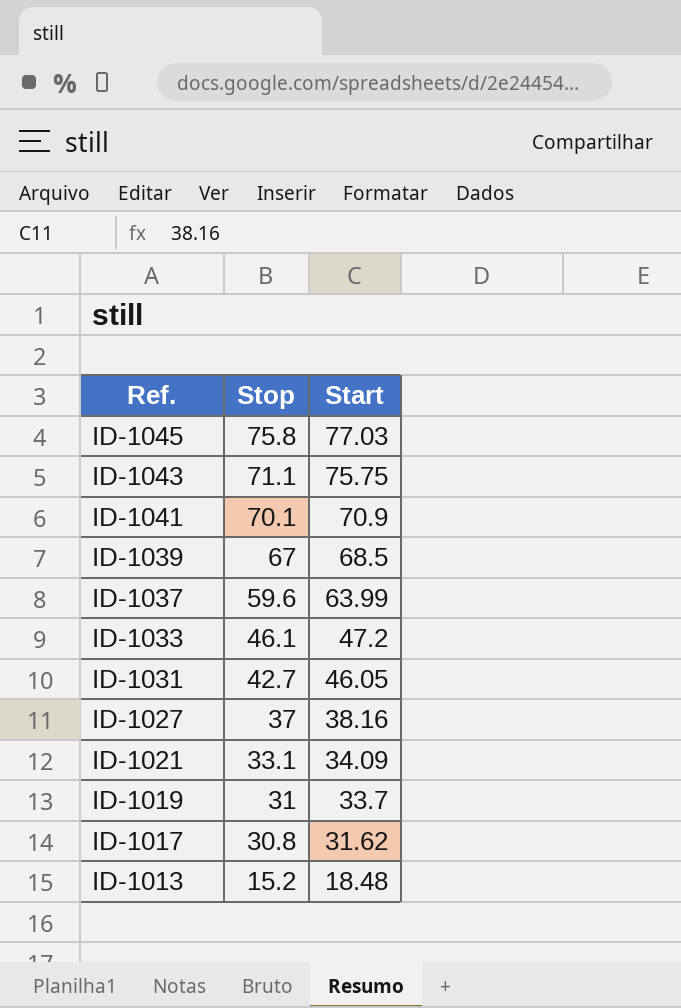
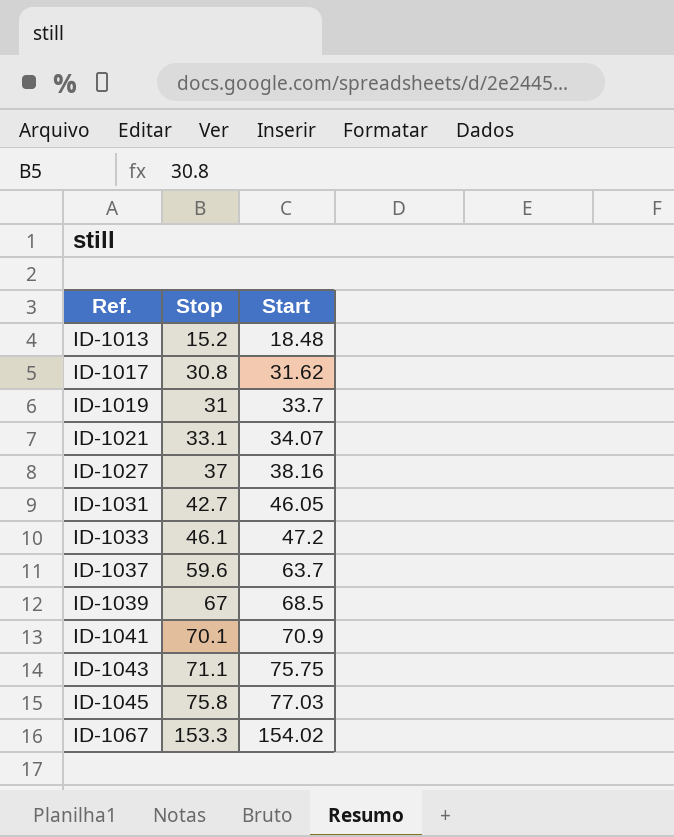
row order: Ref. descending -> Ref. ascending
ID-1021 | Start: 34.09 -> 34.07
ID-1037 | Start: 63.99 -> 63.7
row ID-1067: none -> 153.3 | 154.02

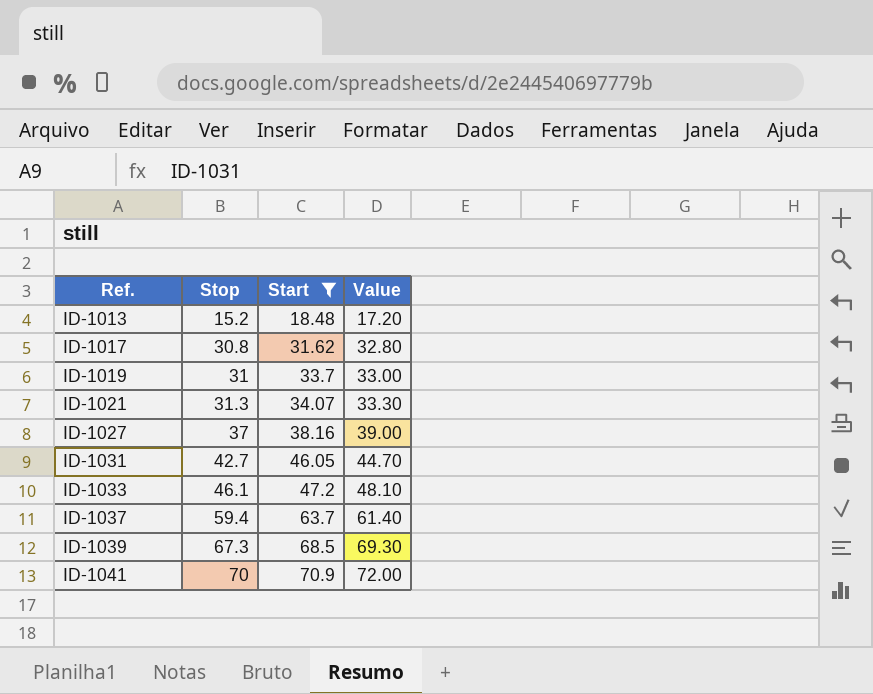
filter: none -> Start <= 70.9
column Value | formula: none -> [Stop] + 2
ID-1021 | Stop: 33.1 -> 31.3
ID-1037 | Stop: 59.6 -> 59.4
ID-1039 | Stop: 67 -> 67.3
ID-1041 | Stop: 70.1 -> 70

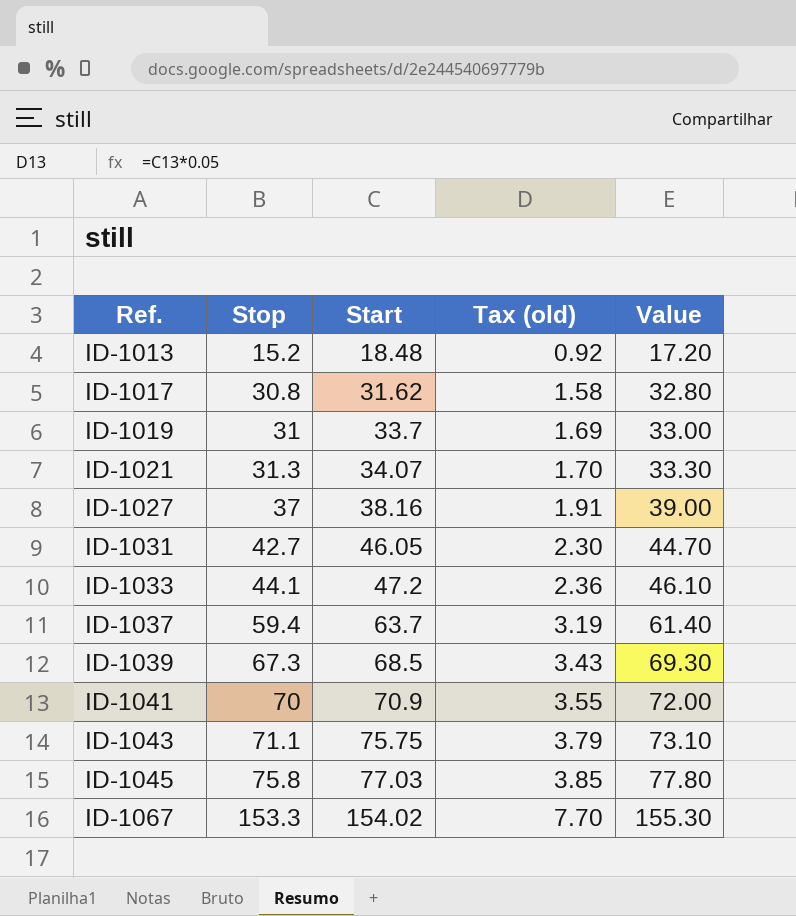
filter: Start <= 70.9 -> none
column Tax (old) | formula: none -> [Start] * 0.05
ID-1033 | Stop: 46.1 -> 44.1
ID-1033 | Value: 48.10 -> 46.10

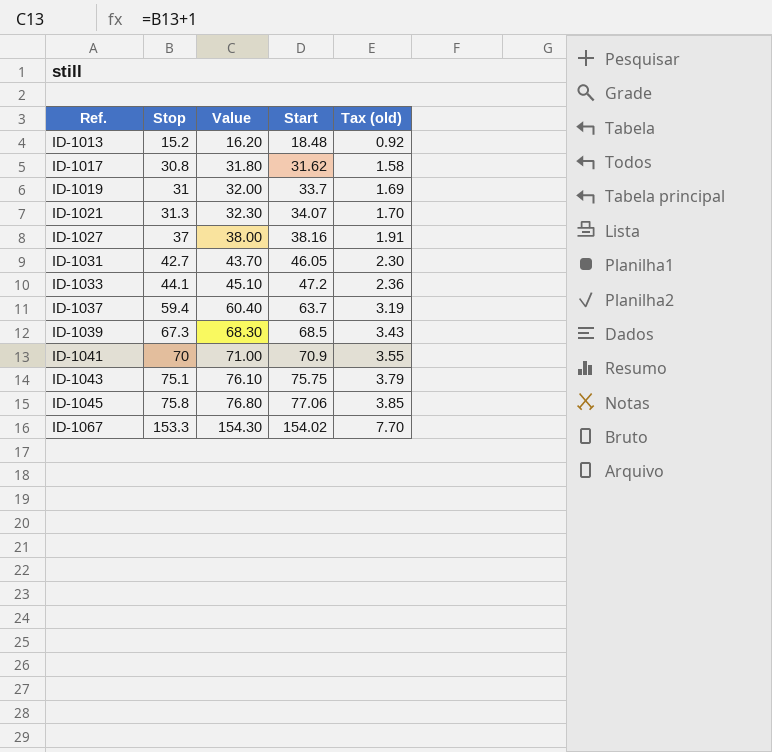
column Value | formula: [Stop] + 2 -> [Stop] + 1
column Value | position: 5 -> 3
ID-1043 | Stop: 71.1 -> 75.1
ID-1045 | Start: 77.03 -> 77.06

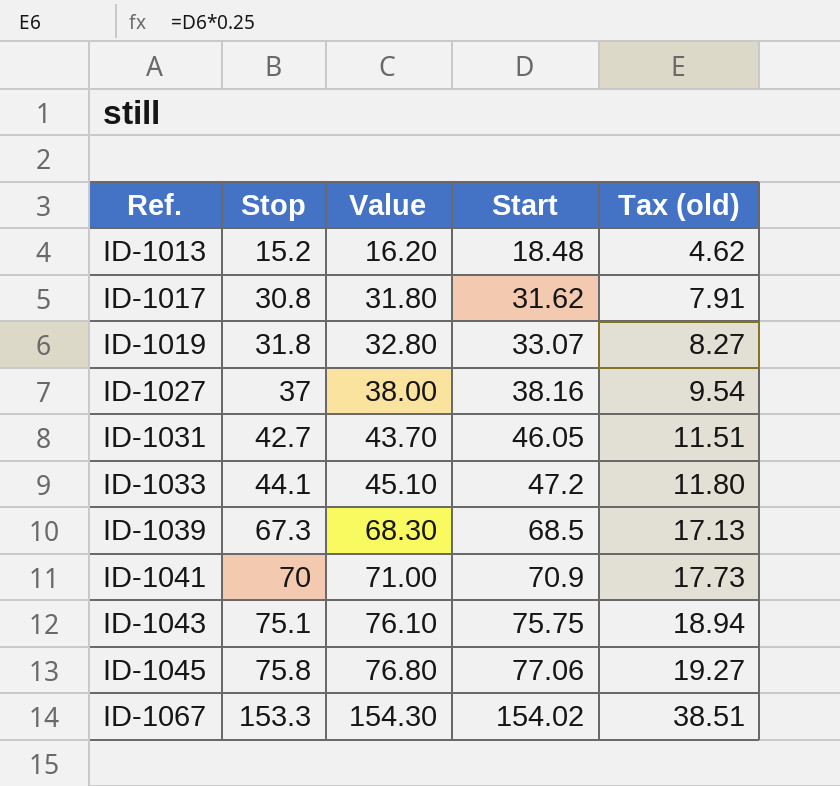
column Tax (old) | formula: [Start] * 0.05 -> [Start] * 0.25
row ID-1021: 31.3 | 32.30 | 34.07 | 1.70 -> none
row ID-1037: 59.4 | 60.40 | 63.7 | 3.19 -> none
ID-1019 | Stop: 31 -> 31.8
ID-1019 | Value: 32.00 -> 32.80
ID-1019 | Start: 33.7 -> 33.07

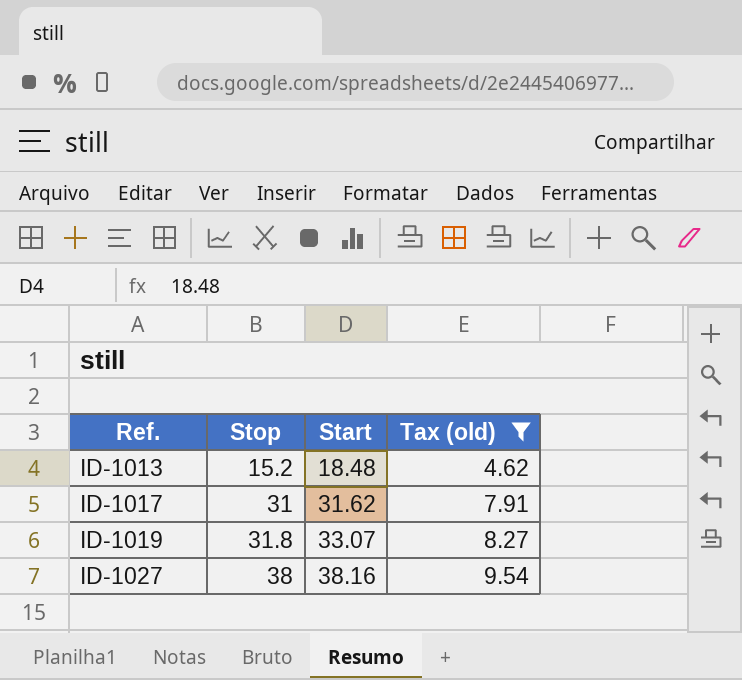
filter: none -> Tax (old) <= 9.54
column Value | formula: [Stop] + 1 -> none
ID-1017 | Stop: 30.8 -> 31
ID-1027 | Stop: 37 -> 38

